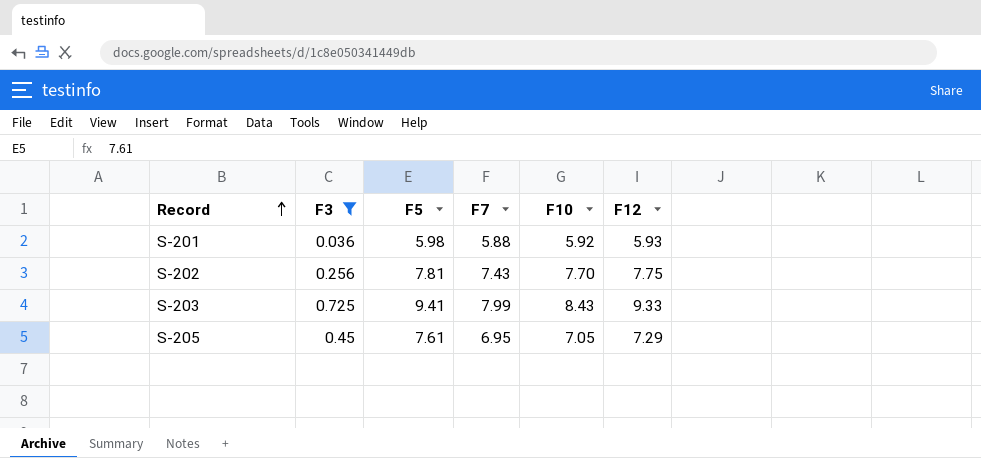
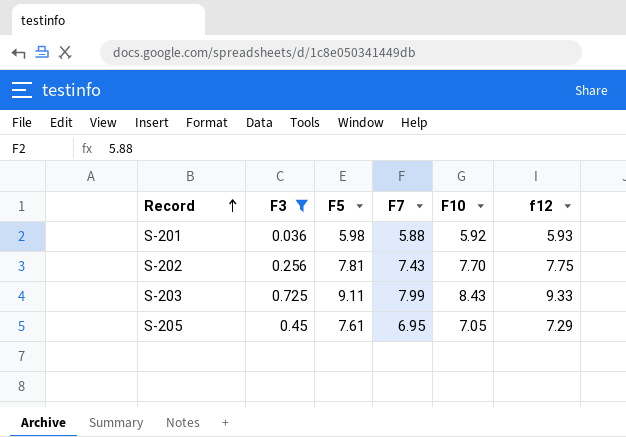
column name: F12 -> f12
S-203 | F5: 9.41 -> 9.11

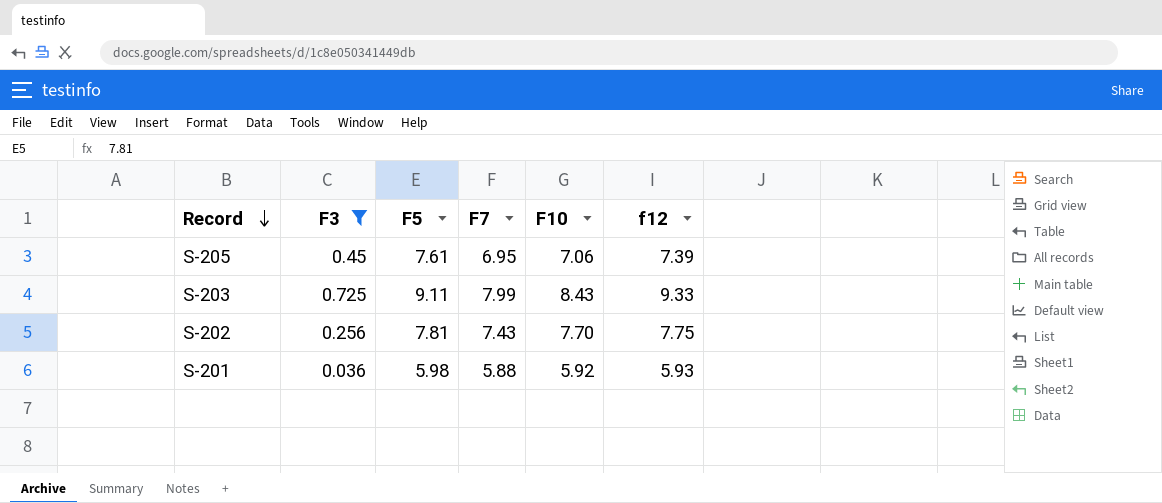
row order: Record ascending -> Record descending
S-205 | F10: 7.05 -> 7.06
S-205 | f12: 7.29 -> 7.39

